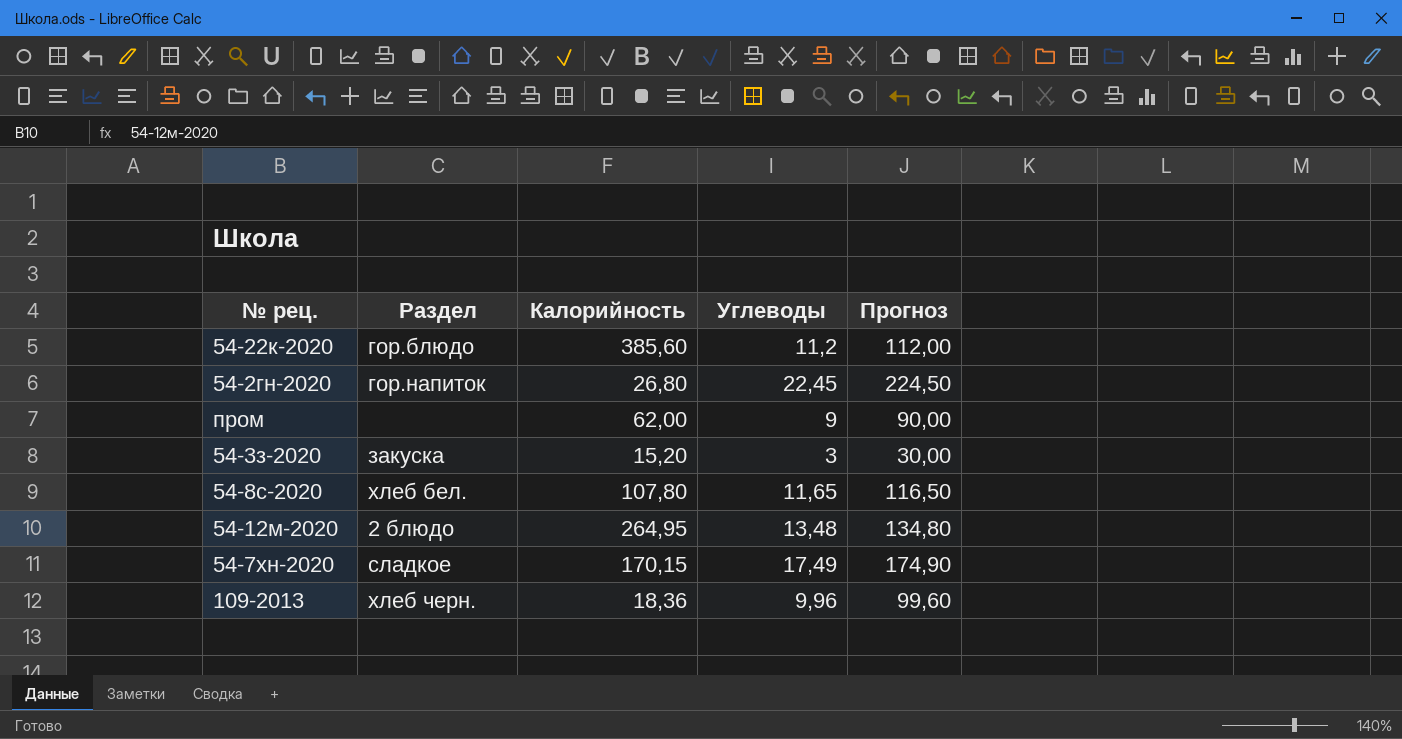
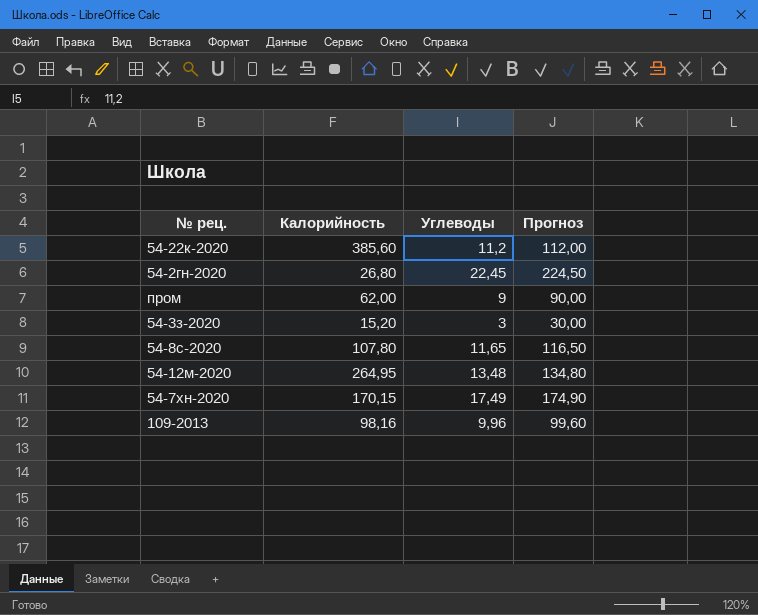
column Раздел | position: 2 -> none
109-2013 | Калорийность: 18,36 -> 98,16

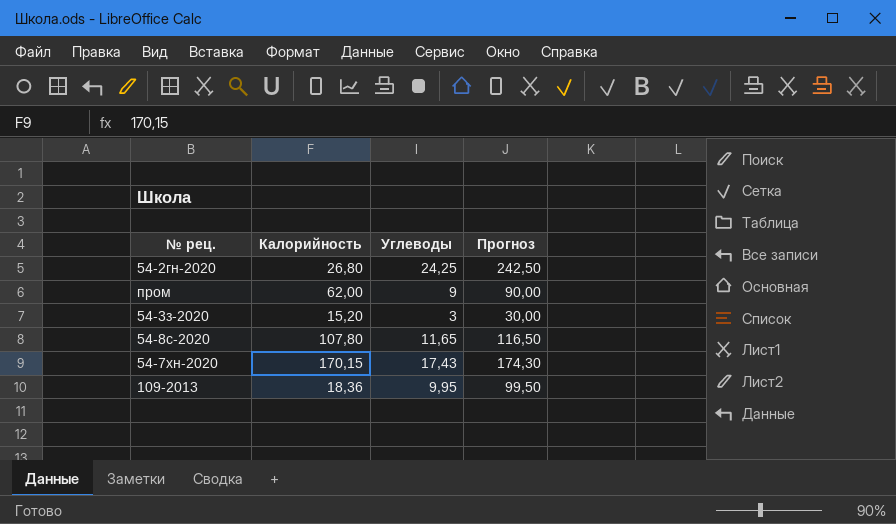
row 54-22к-2020: 385,60 | 11,2 | 112,00 -> none
row 54-12м-2020: 264,95 | 13,48 | 134,80 -> none
54-2гн-2020 | Углеводы: 22,45 -> 24,25
54-2гн-2020 | Прогноз: 224,50 -> 242,50
54-7хн-2020 | Углеводы: 17,49 -> 17,43
54-7хн-2020 | Прогноз: 174,90 -> 174,30
109-2013 | Калорийность: 98,16 -> 18,36
109-2013 | Углеводы: 9,96 -> 9,95
109-2013 | Прогноз: 99,60 -> 99,50

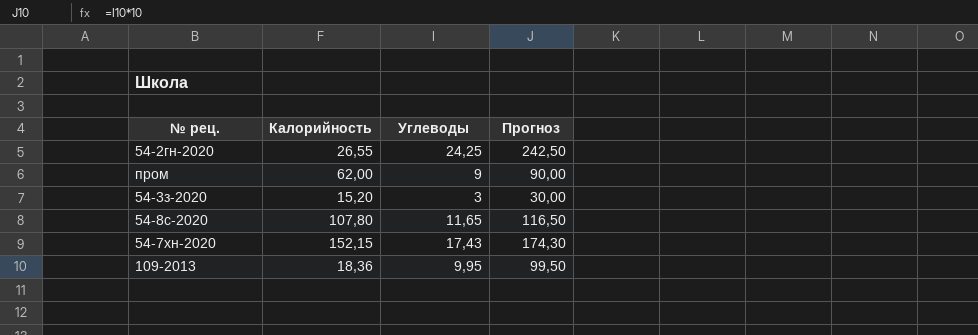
54-2гн-2020 | Калорийность: 26,80 -> 26,55
54-7хн-2020 | Калорийность: 170,15 -> 152,15

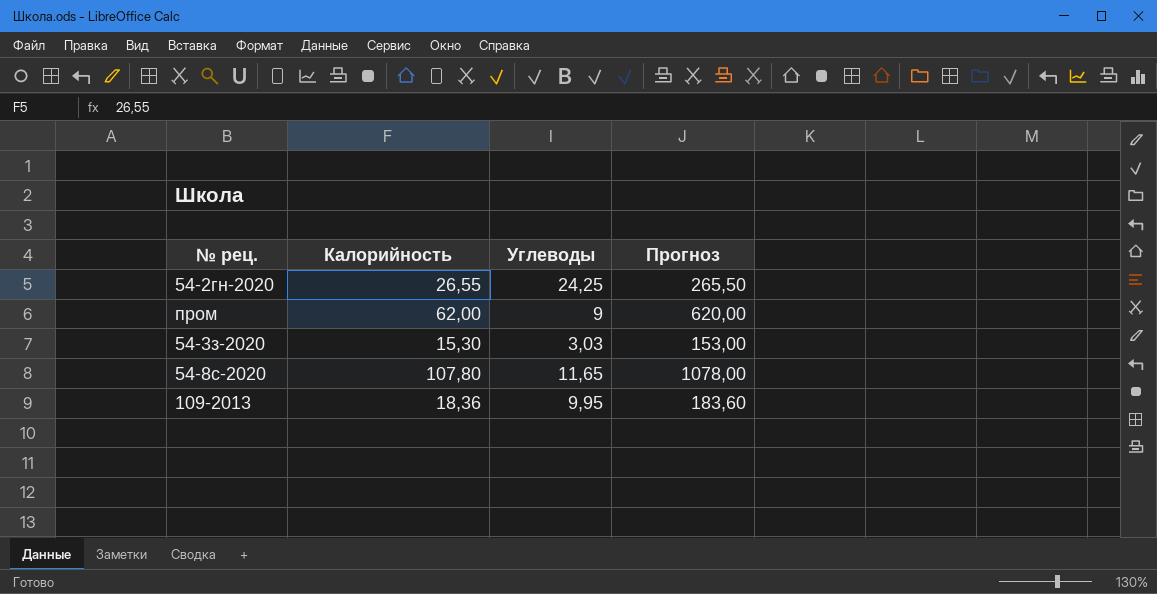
column Прогноз | formula: [Углеводы] * 10 -> [Калорийность] * 10
row 54-7хн-2020: 152,15 | 17,43 | 174,30 -> none
54-3з-2020 | Калорийность: 15,20 -> 15,30
54-3з-2020 | Углеводы: 3 -> 3,03

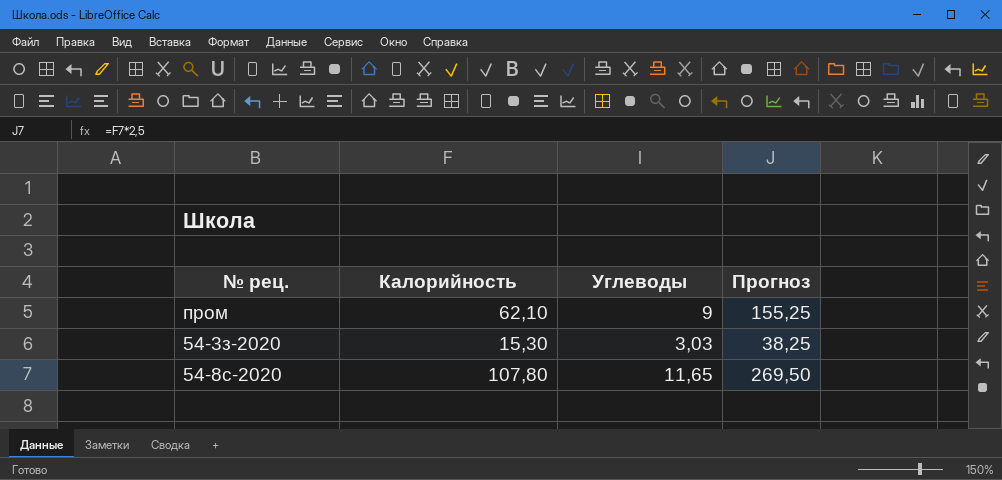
column Прогноз | formula: [Калорийность] * 10 -> [Калорийность] * 2,5
row 54-2гн-2020: 26,55 | 24,25 | 265,50 -> none
row 109-2013: 18,36 | 9,95 | 183,60 -> none
пром | Калорийность: 62,00 -> 62,10

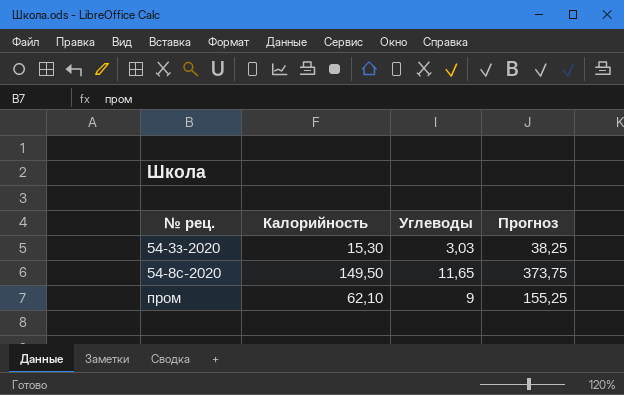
row order: none -> № рец. ascending
54-8с-2020 | Калорийность: 107,80 -> 149,50
54-8с-2020 | Прогноз: 269,50 -> 373,75

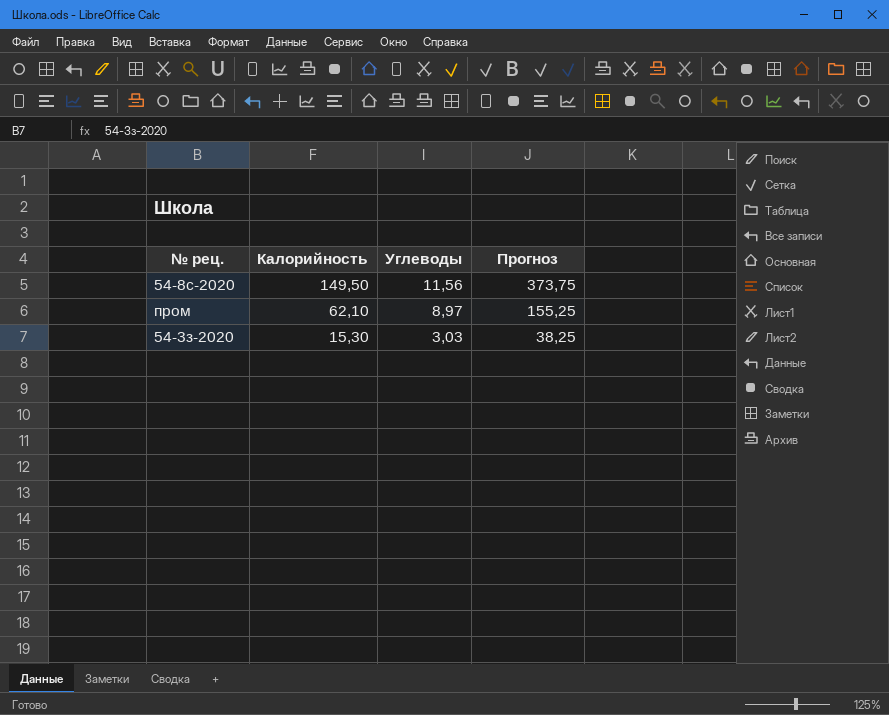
row order: № рец. ascending -> Калорийность descending
54-8с-2020 | Углеводы: 11,65 -> 11,56
пром | Углеводы: 9 -> 8,97

